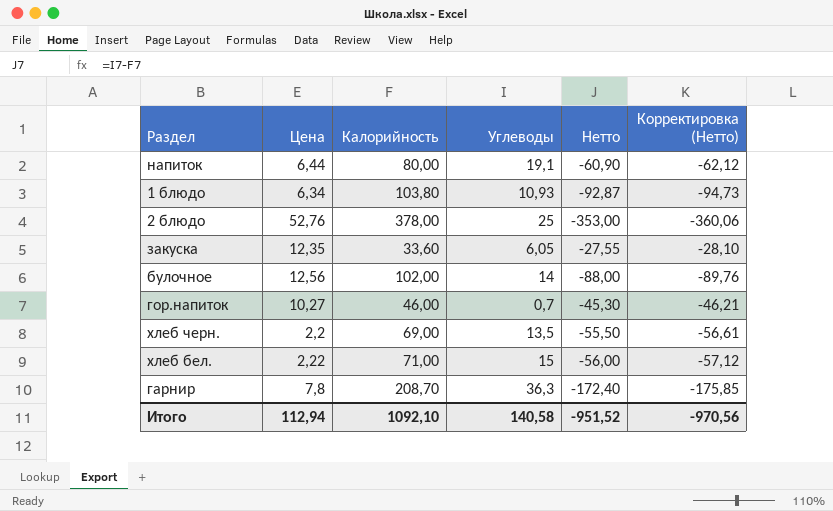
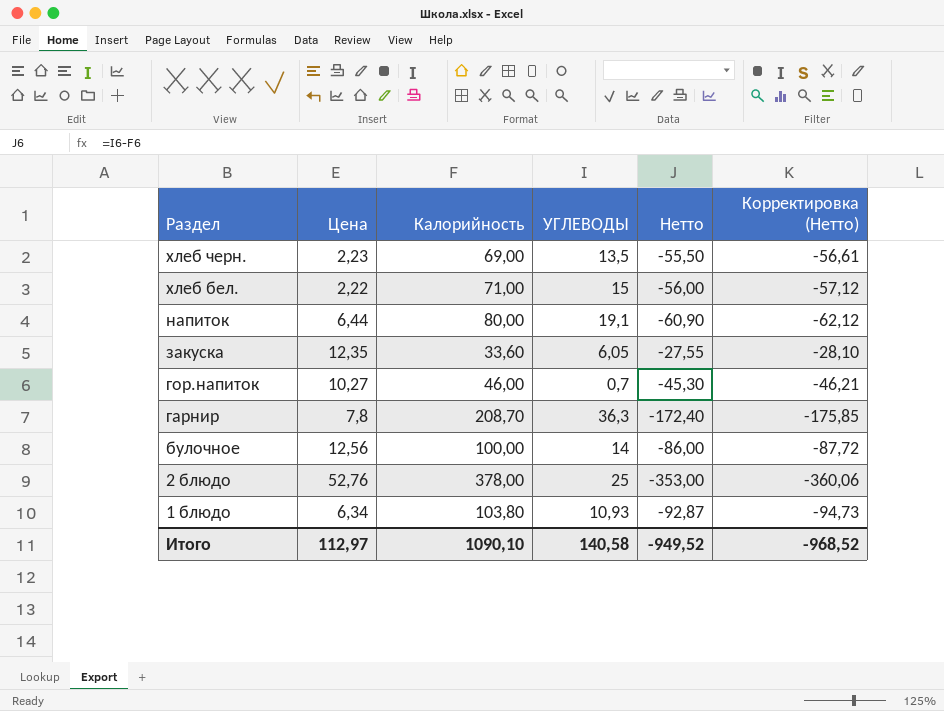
row order: none -> Раздел descending
column name: Углеводы -> УГЛЕВОДЫ
хлеб черн. | Цена: 2,2 -> 2,23
булочное | Калорийность: 102,00 -> 100,00
булочное | Нетто: -88,00 -> -86,00
булочное | Корректировка (Нетто): -89,76 -> -87,72
Итого | Цена: 112,94 -> 112,97
Итого | Калорийность: 1092,10 -> 1090,10
Итого | Нетто: -951,52 -> -949,52
Итого | Корректировка (Нетто): -970,56 -> -968,52

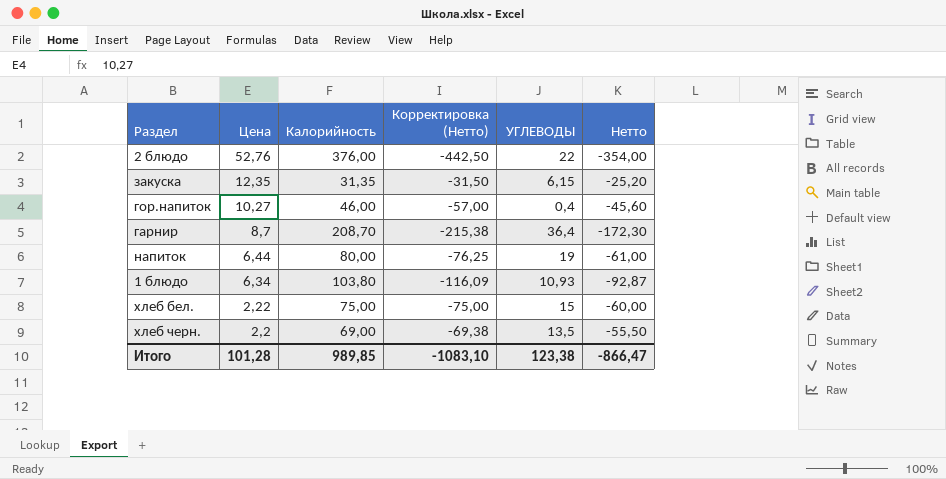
row order: Раздел descending -> Цена descending
column Корректировка (Нетто) | formula: [Нетто] * 1,02 -> [Нетто] * 1,25
column Корректировка (Нетто) | position: 6 -> 4
row булочное: 12,56 | 100,00 | 14 | -86,00 | -87,72 -> none
2 блюдо | Калорийность: 378,00 -> 376,00
2 блюдо | УГЛЕВОДЫ: 25 -> 22
2 блюдо | Нетто: -353,00 -> -354,00
закуска | Калорийность: 33,60 -> 31,35
закуска | УГЛЕВОДЫ: 6,05 -> 6,15
закуска | Нетто: -27,55 -> -25,20
гор.напиток | УГЛЕВОДЫ: 0,7 -> 0,4
гор.напиток | Нетто: -45,30 -> -45,60
гарнир | Цена: 7,8 -> 8,7
гарнир | УГЛЕВОДЫ: 36,3 -> 36,4
гарнир | Нетто: -172,40 -> -172,30
напиток | УГЛЕВОДЫ: 19,1 -> 19
напиток | Нетто: -60,90 -> -61,00
хлеб бел. | Калорийность: 71,00 -> 75,00
хлеб бел. | Нетто: -56,00 -> -60,00
хлеб черн. | Цена: 2,23 -> 2,2
Итого | Цена: 112,97 -> 101,28
Итого | Калорийность: 1090,10 -> 989,85
Итого | Корректировка (Нетто): -968,52 -> -1083,10
Итого | УГЛЕВОДЫ: 140,58 -> 123,38
Итого | Нетто: -949,52 -> -866,47

